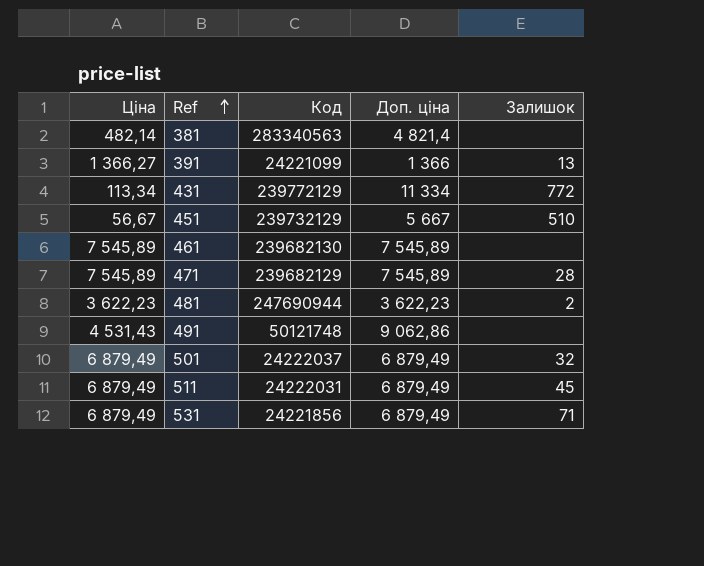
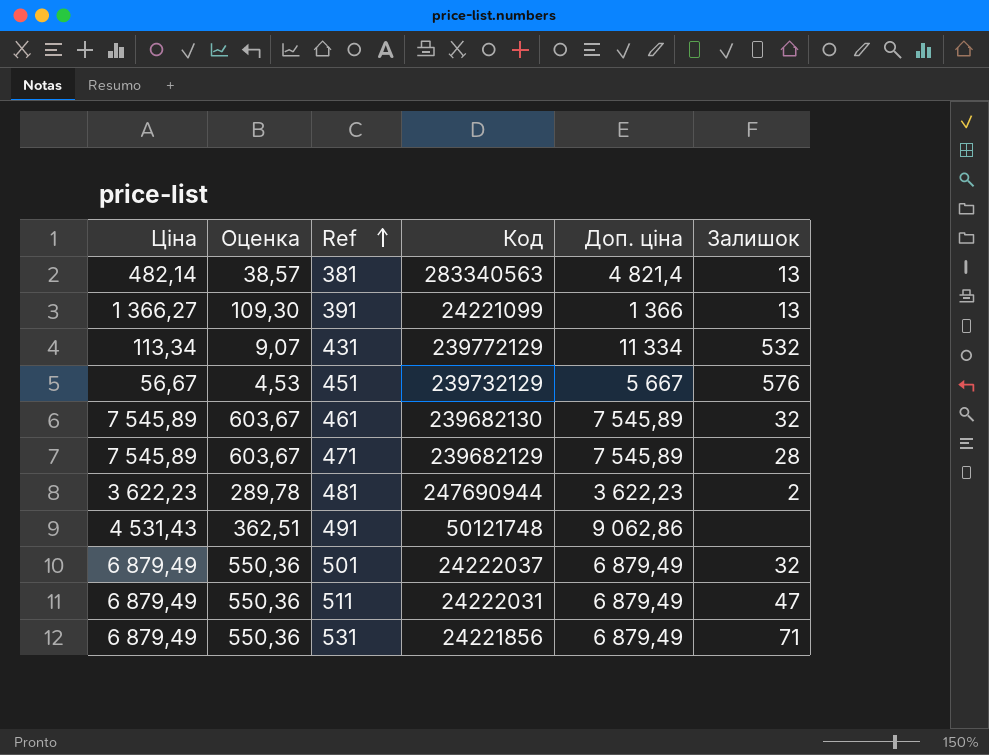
column Оценка | formula: none -> [Ціна] * 0,08
381 | Залишок: none -> 13
431 | Залишок: 772 -> 532
451 | Залишок: 510 -> 576
461 | Залишок: none -> 32
511 | Залишок: 45 -> 47

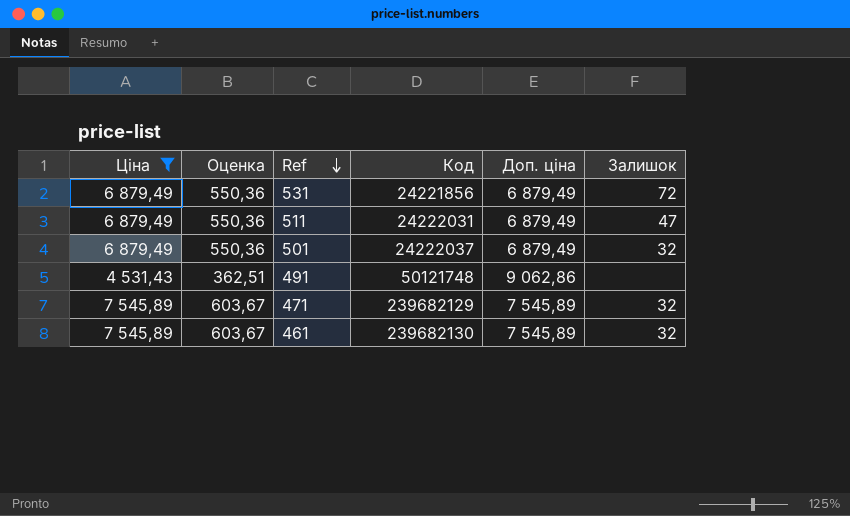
filter: none -> Ціна >= 4 531,43
row order: Ref ascending -> Ref descending
531 | Залишок: 71 -> 72
471 | Залишок: 28 -> 32

